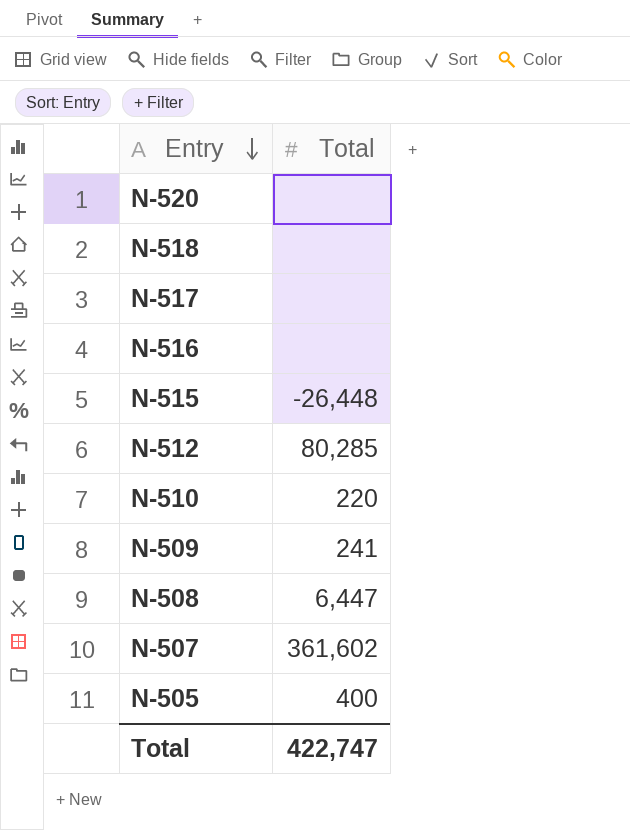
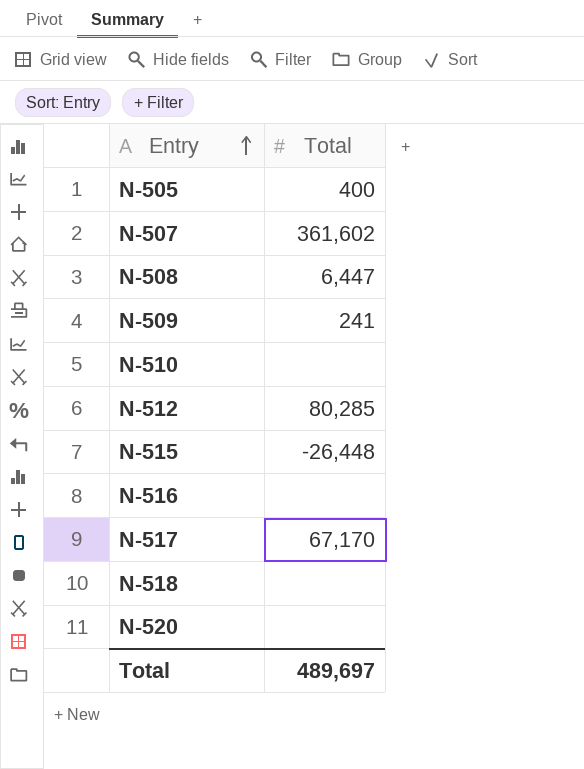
row order: Entry descending -> Entry ascending
N-510 | Total: 220 -> none
N-517 | Total: none -> 67,170
Total | Total: 422,747 -> 489,697

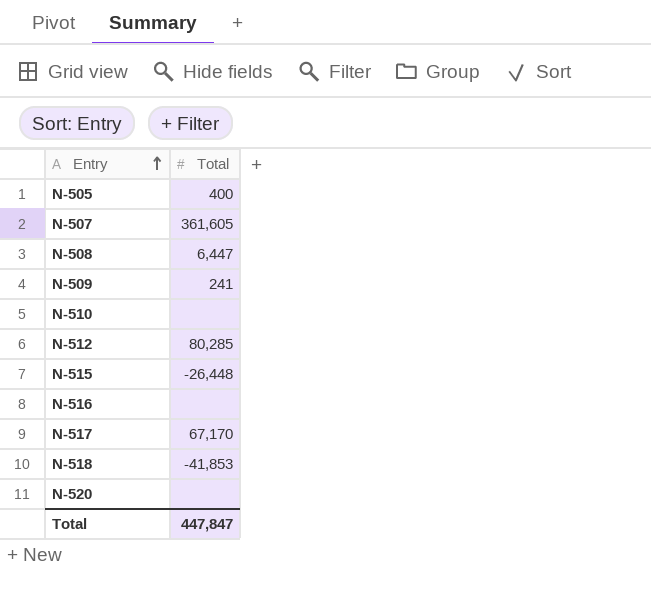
N-507 | Total: 361,602 -> 361,605
N-518 | Total: none -> -41,853
Total | Total: 489,697 -> 447,847

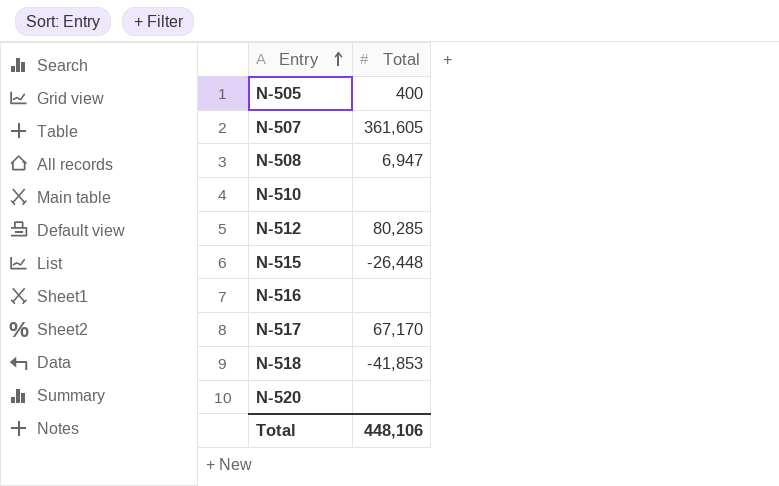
row N-509: 241 -> none
N-508 | Total: 6,447 -> 6,947
Total | Total: 447,847 -> 448,106

